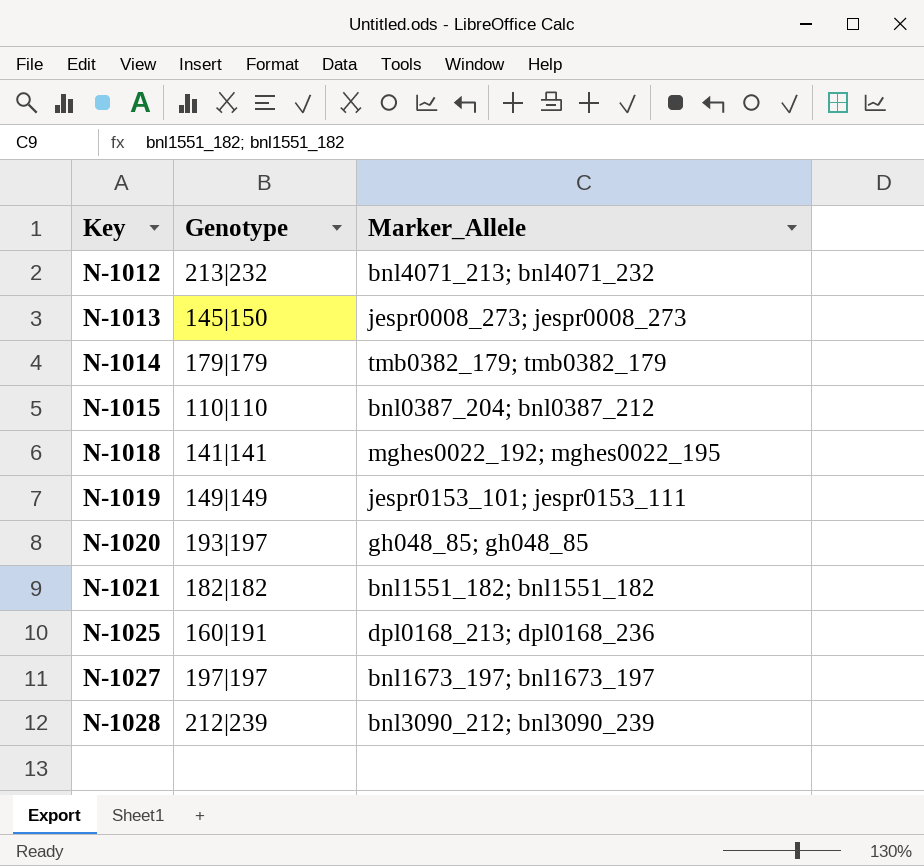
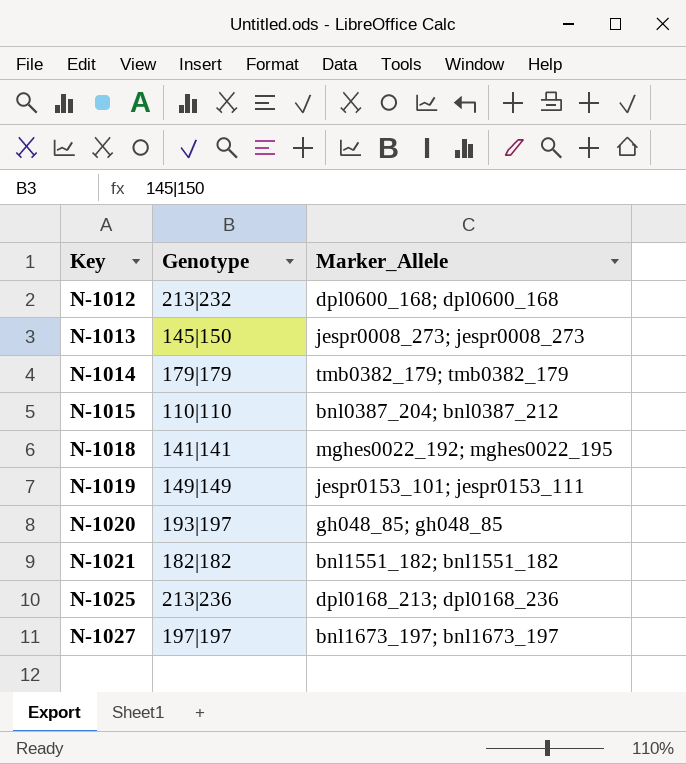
row N-1028: 212|239 | bnl3090_212; bnl3090_239 -> none
N-1012 | Marker_Allele: bnl4071_213; bnl4071_232 -> dpl0600_168; dpl0600_168
N-1025 | Genotype: 160|191 -> 213|236

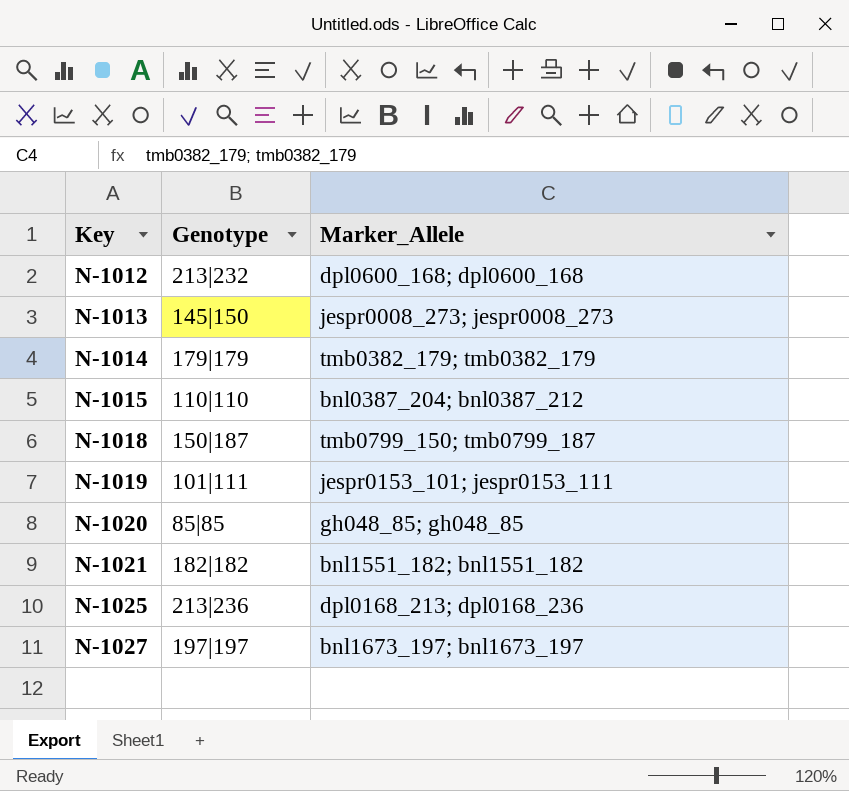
N-1018 | Genotype: 141|141 -> 150|187
N-1018 | Marker_Allele: mghes0022_192; mghes0022_195 -> tmb0799_150; tmb0799_187
N-1019 | Genotype: 149|149 -> 101|111
N-1020 | Genotype: 193|197 -> 85|85

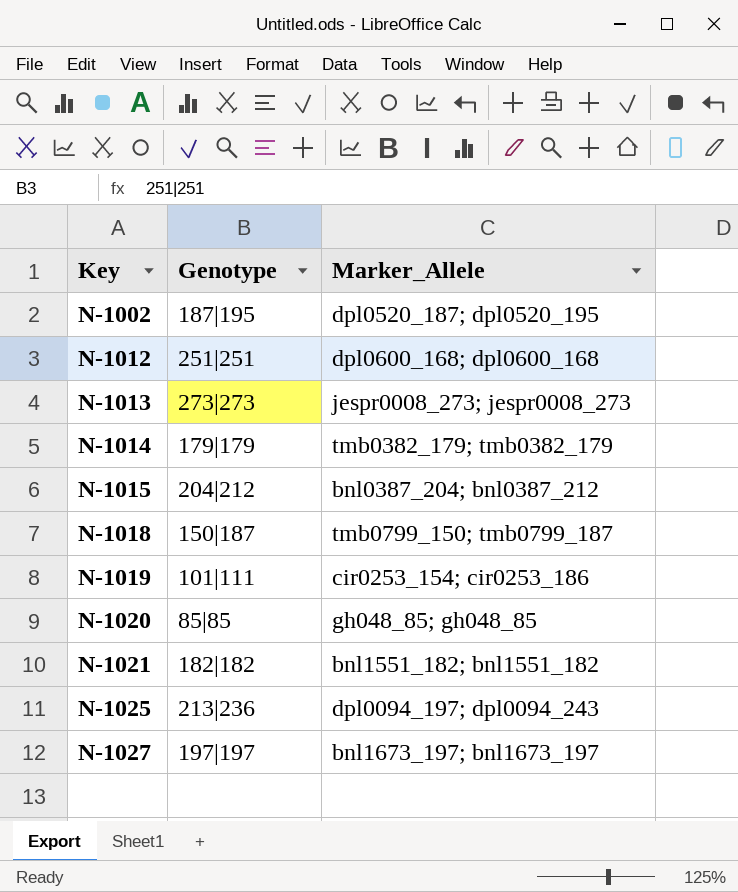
row N-1002: none -> 187|195 | dpl0520_187; dpl0520_195
N-1012 | Genotype: 213|232 -> 251|251
N-1013 | Genotype: 145|150 -> 273|273
N-1015 | Genotype: 110|110 -> 204|212
N-1019 | Marker_Allele: jespr0153_101; jespr0153_111 -> cir0253_154; cir0253_186
N-1025 | Marker_Allele: dpl0168_213; dpl0168_236 -> dpl0094_197; dpl0094_243

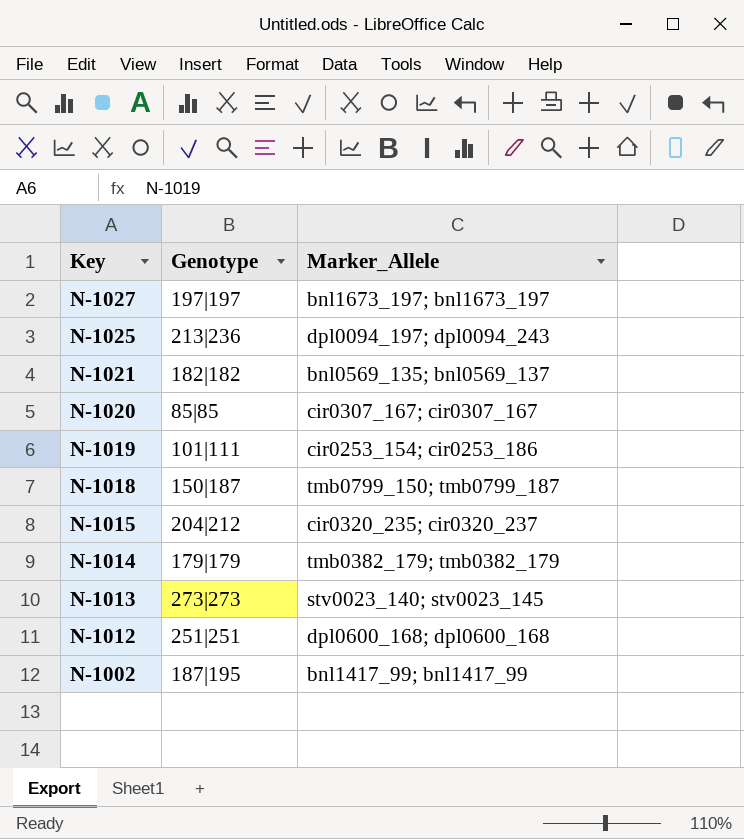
row order: Key ascending -> Key descending
N-1021 | Marker_Allele: bnl1551_182; bnl1551_182 -> bnl0569_135; bnl0569_137
N-1020 | Marker_Allele: gh048_85; gh048_85 -> cir0307_167; cir0307_167
N-1015 | Marker_Allele: bnl0387_204; bnl0387_212 -> cir0320_235; cir0320_237
N-1013 | Marker_Allele: jespr0008_273; jespr0008_273 -> stv0023_140; stv0023_145
N-1002 | Marker_Allele: dpl0520_187; dpl0520_195 -> bnl1417_99; bnl1417_99

